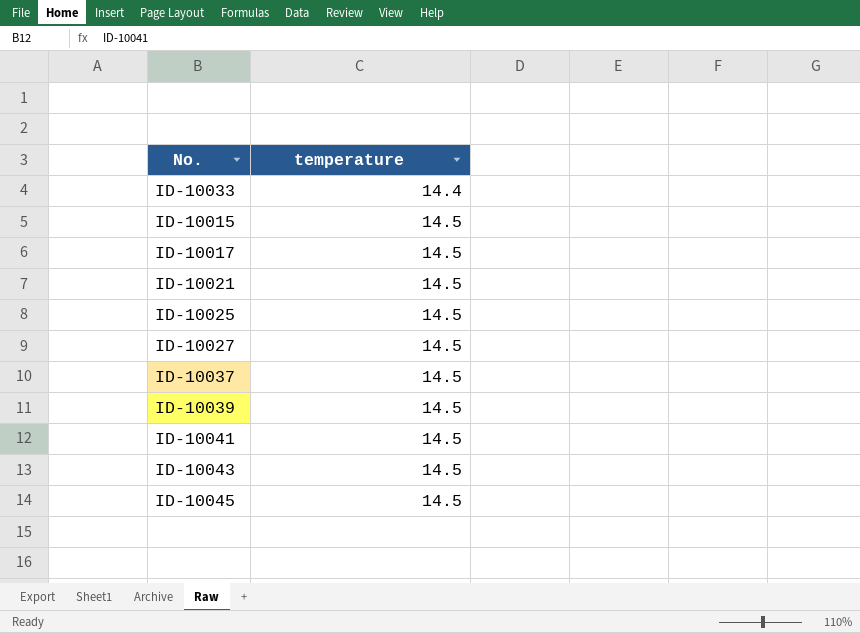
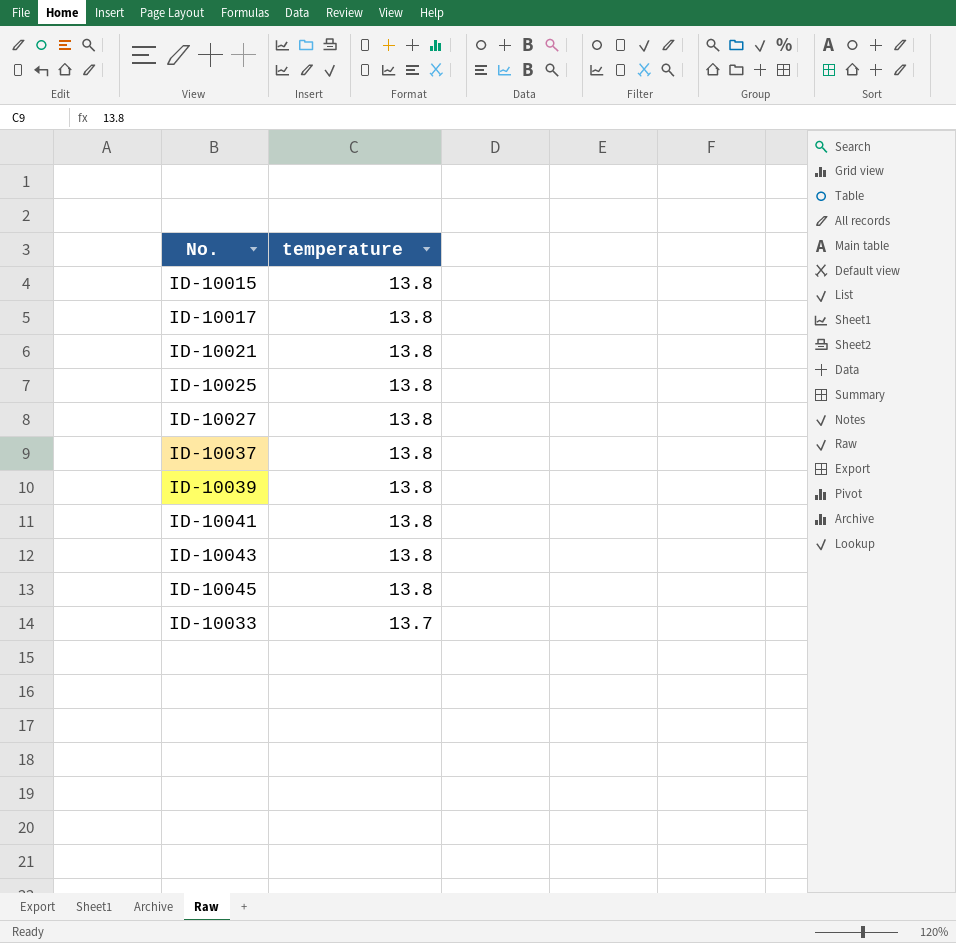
row order: temperature ascending -> temperature descending
ID-10015 | temperature: 14.5 -> 13.8
ID-10017 | temperature: 14.5 -> 13.8
ID-10021 | temperature: 14.5 -> 13.8
ID-10025 | temperature: 14.5 -> 13.8
ID-10027 | temperature: 14.5 -> 13.8
ID-10037 | temperature: 14.5 -> 13.8
ID-10039 | temperature: 14.5 -> 13.8
ID-10041 | temperature: 14.5 -> 13.8
ID-10043 | temperature: 14.5 -> 13.8
ID-10045 | temperature: 14.5 -> 13.8
ID-10033 | temperature: 14.4 -> 13.7

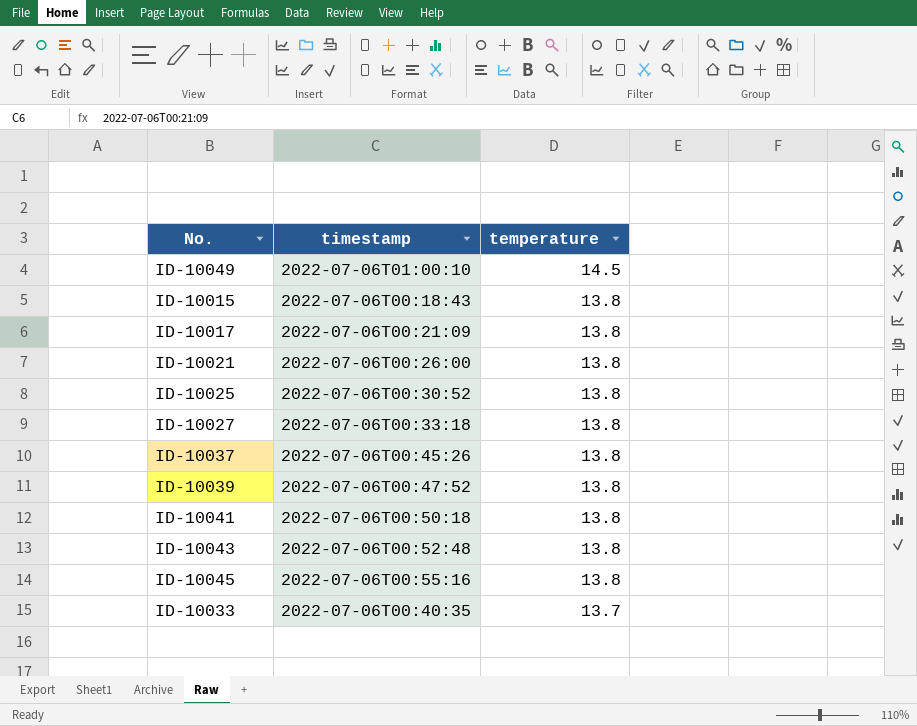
column timestamp | position: none -> 2
row ID-10049: none -> 2022-07-06T01:00:10 | 14.5

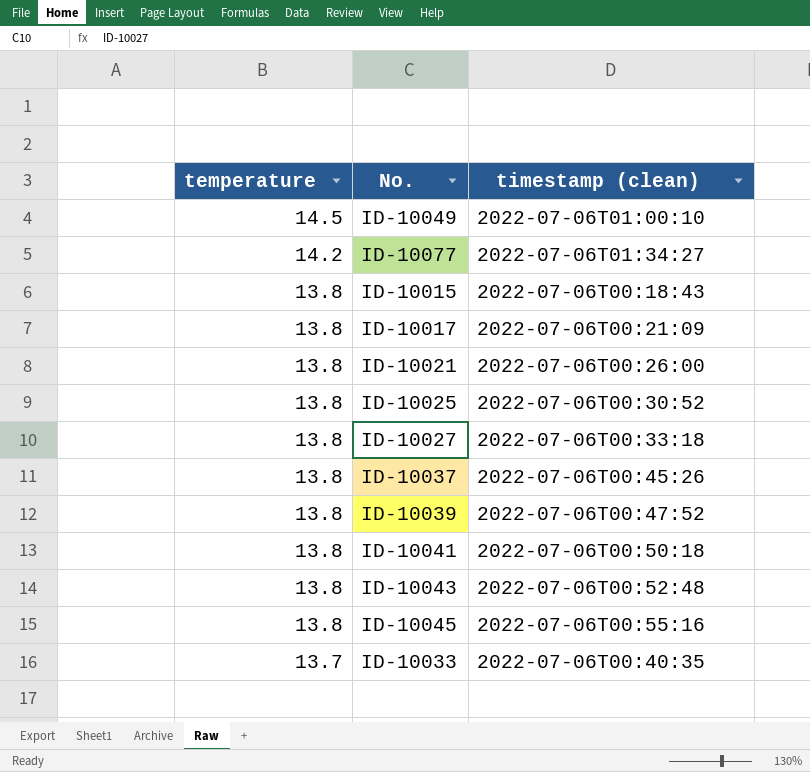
column temperature | position: 3 -> 1
column name: timestamp -> timestamp (clean)
row ID-10077: none -> 14.2 | 2022-07-06T01:34:27

